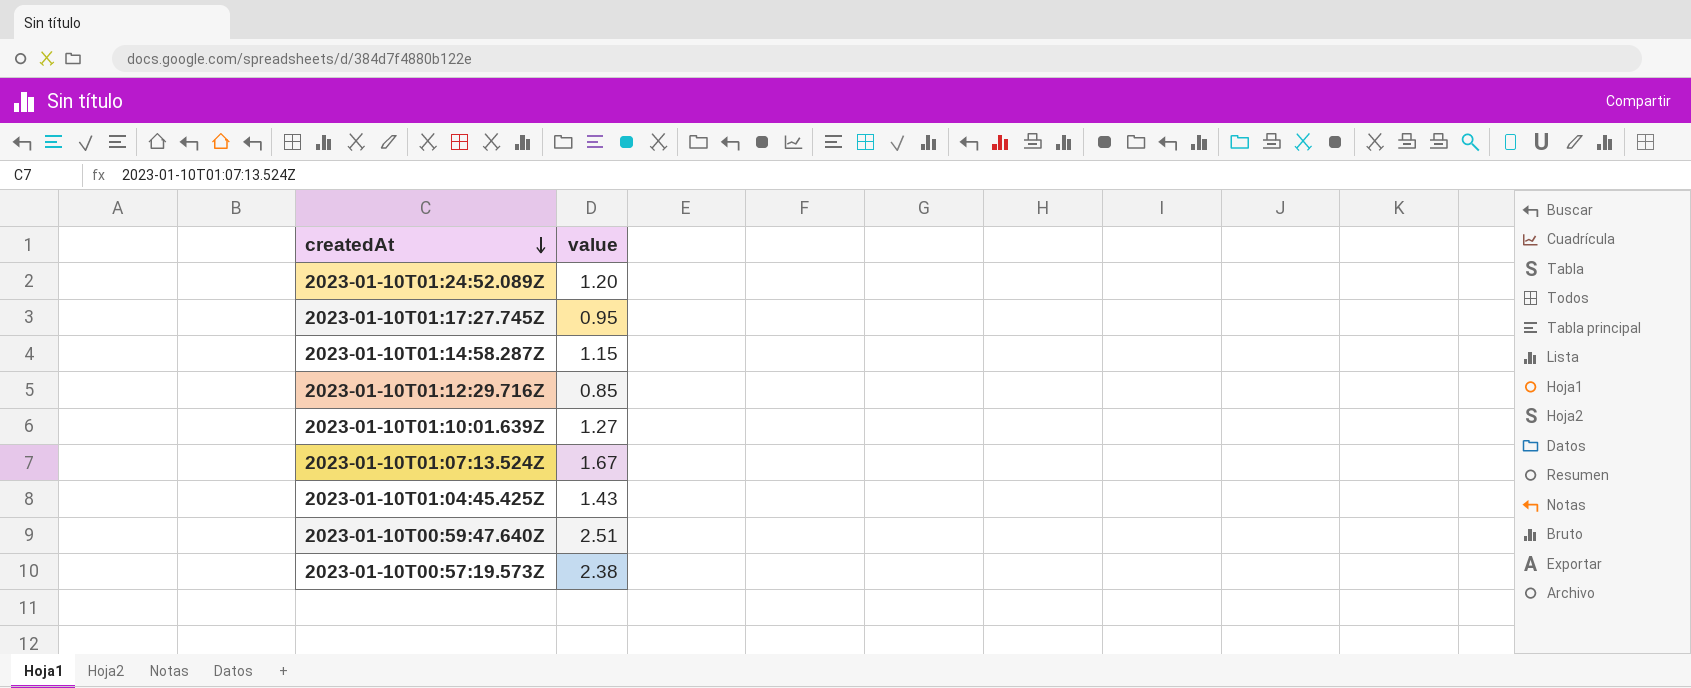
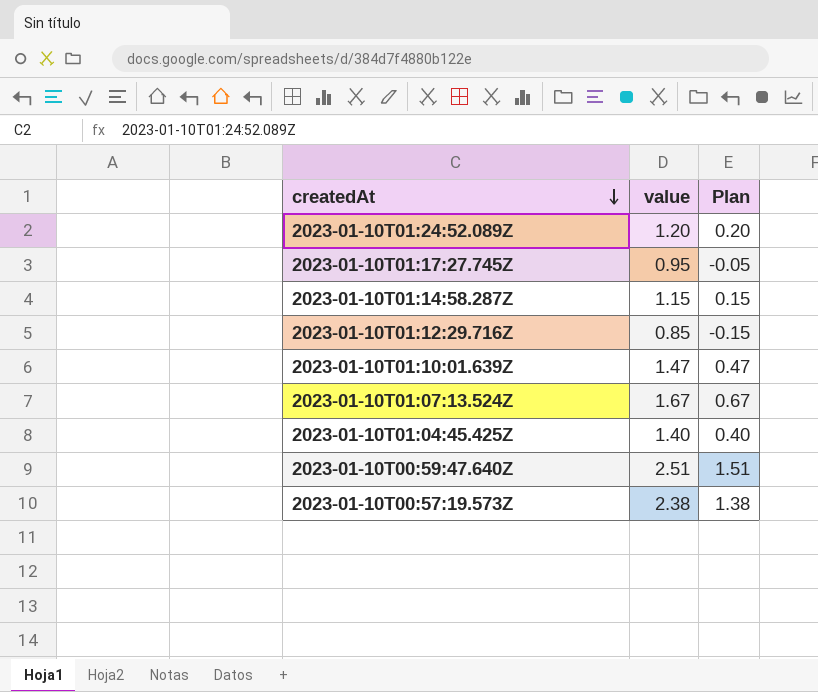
column Plan | formula: none -> [value] - 1
2023-01-10T01:10:01.639Z | value: 1.27 -> 1.47
2023-01-10T01:04:45.425Z | value: 1.43 -> 1.40

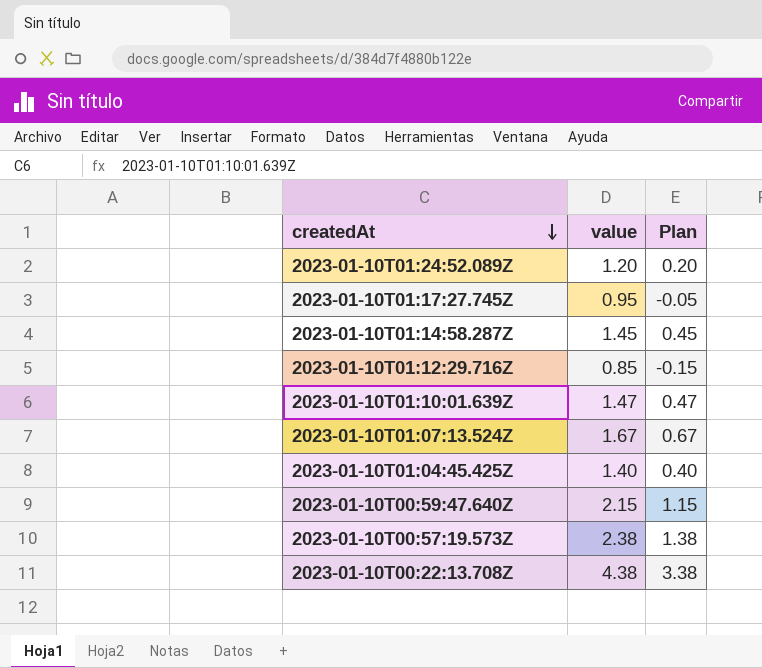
2023-01-10T01:14:58.287Z | value: 1.15 -> 1.45
2023-01-10T01:14:58.287Z | Plan: 0.15 -> 0.45
2023-01-10T00:59:47.640Z | value: 2.51 -> 2.15
2023-01-10T00:59:47.640Z | Plan: 1.51 -> 1.15
row 2023-01-10T00:22:13.708Z: none -> 4.38 | 3.38

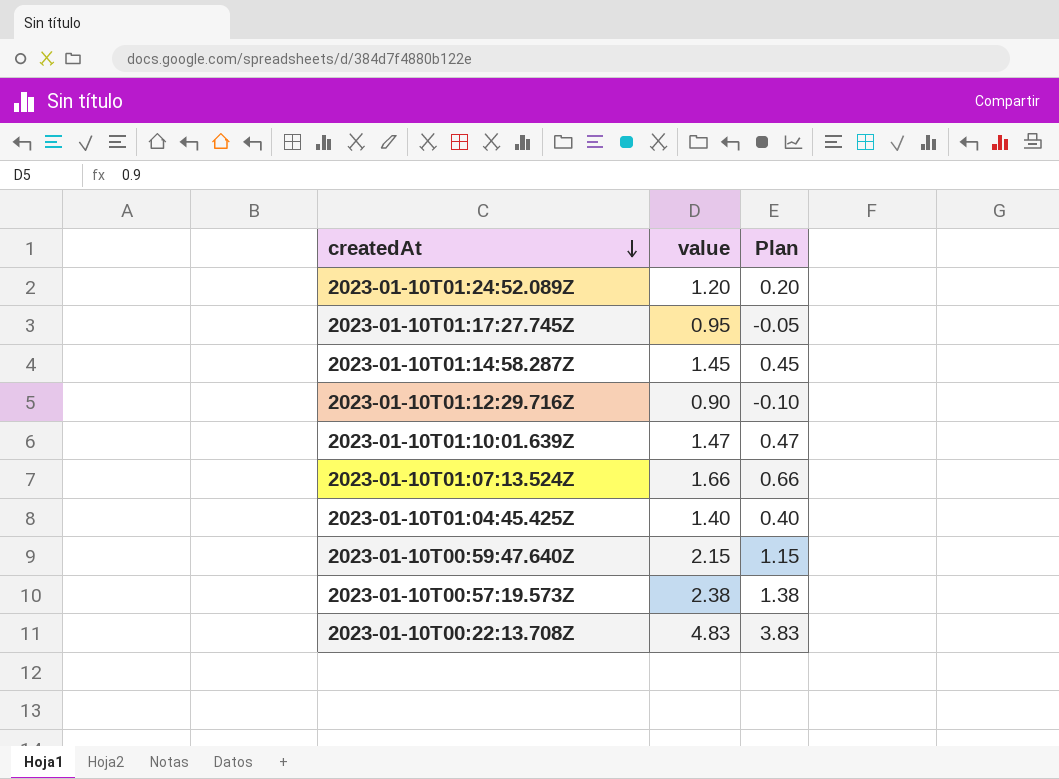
2023-01-10T01:12:29.716Z | value: 0.85 -> 0.90
2023-01-10T01:12:29.716Z | Plan: -0.15 -> -0.10
2023-01-10T01:07:13.524Z | value: 1.67 -> 1.66
2023-01-10T01:07:13.524Z | Plan: 0.67 -> 0.66
2023-01-10T00:22:13.708Z | value: 4.38 -> 4.83
2023-01-10T00:22:13.708Z | Plan: 3.38 -> 3.83

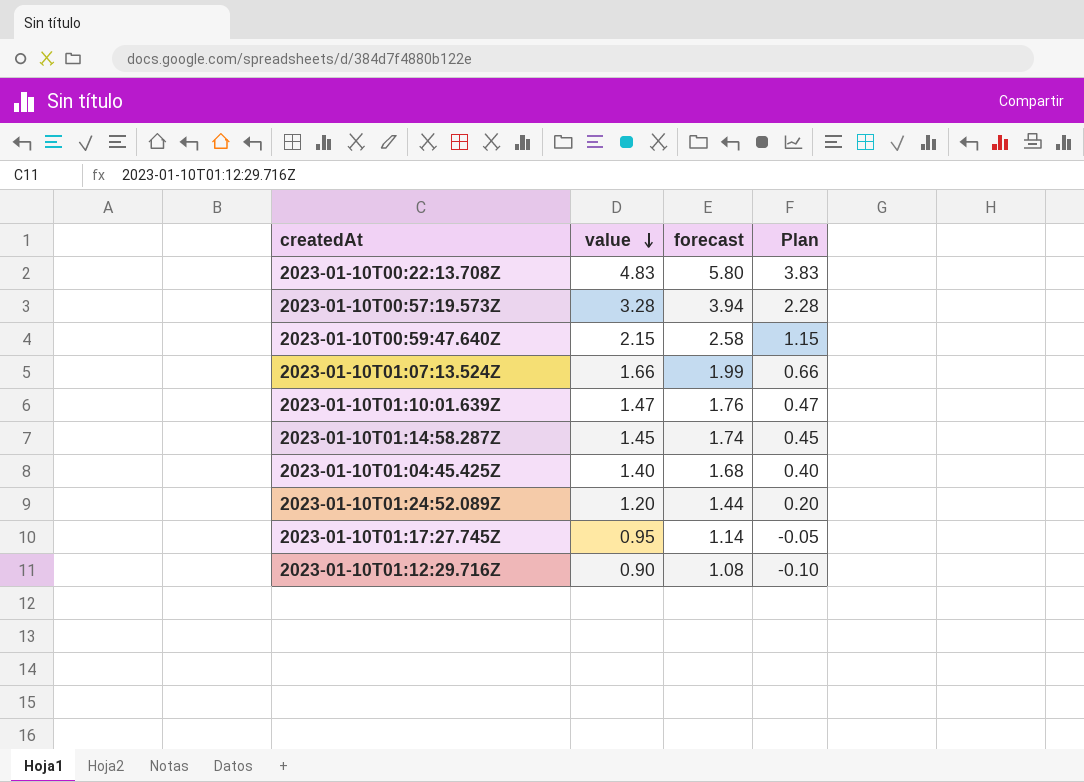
row order: createdAt descending -> value descending
column forecast | formula: none -> [value] * 1.2
2023-01-10T00:57:19.573Z | value: 2.38 -> 3.28
2023-01-10T00:57:19.573Z | Plan: 1.38 -> 2.28

